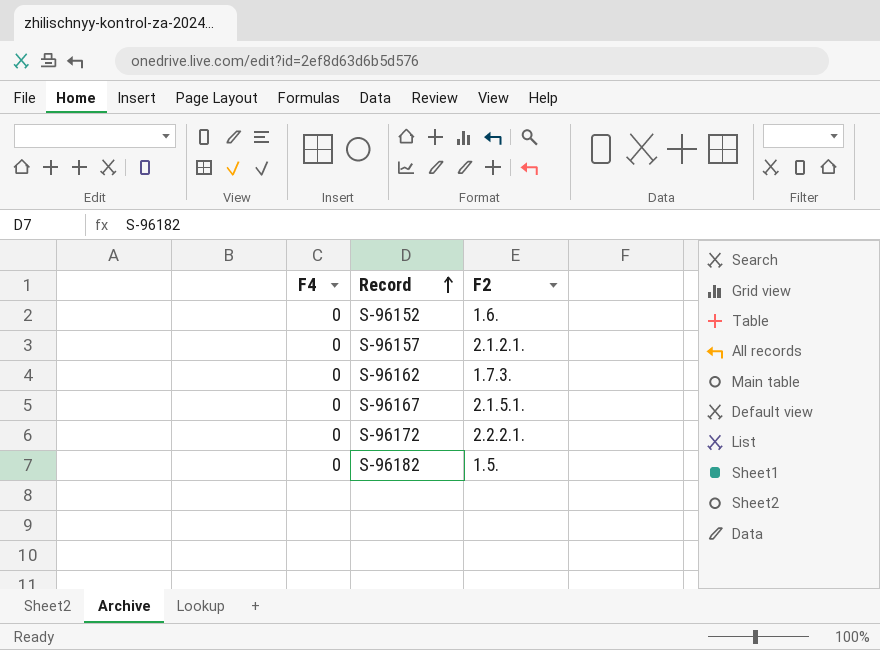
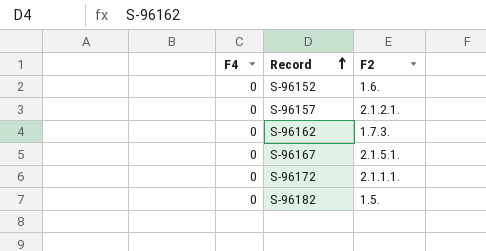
S-96172 | F2: 2.2.2.1. -> 2.1.1.1.

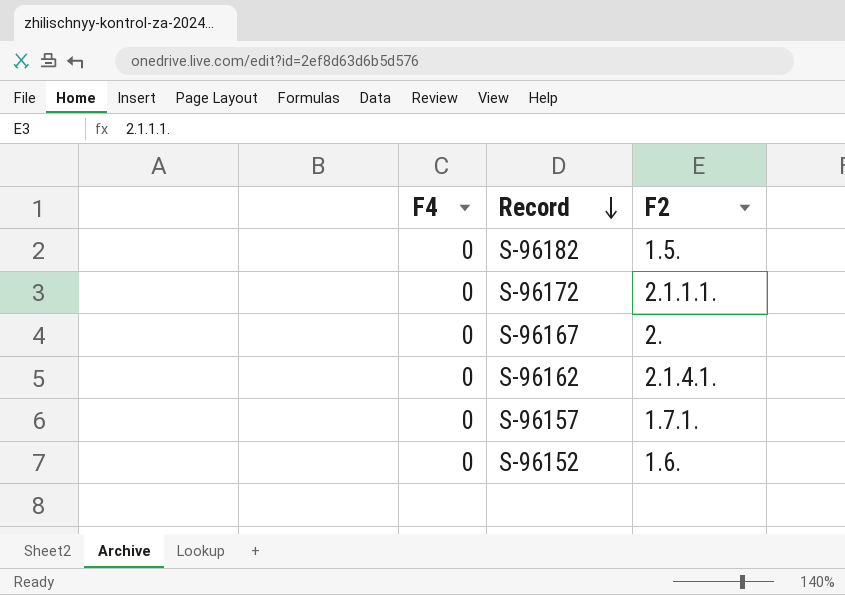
row order: Record ascending -> Record descending
S-96167 | F2: 2.1.5.1. -> 2.
S-96162 | F2: 1.7.3. -> 2.1.4.1.
S-96157 | F2: 2.1.2.1. -> 1.7.1.

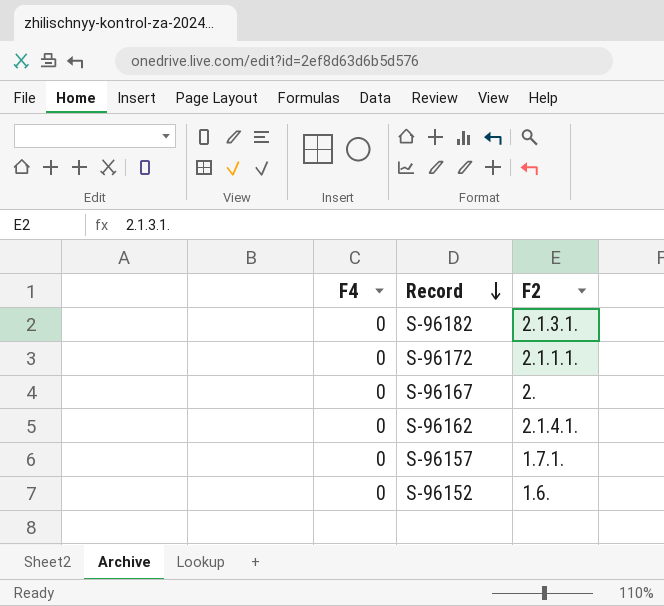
S-96182 | F2: 1.5. -> 2.1.3.1.

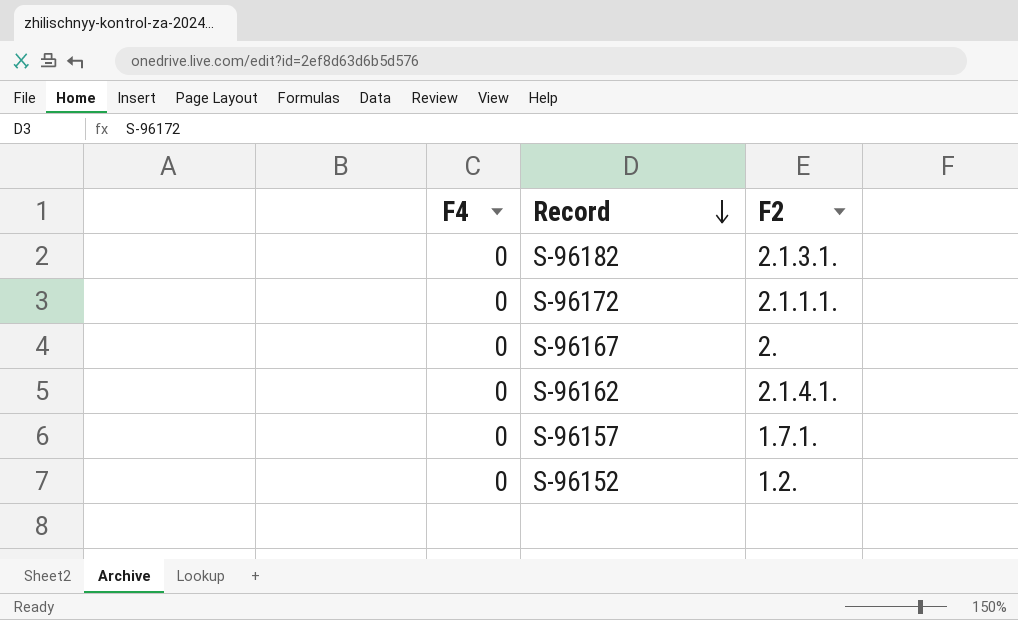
S-96152 | F2: 1.6. -> 1.2.

